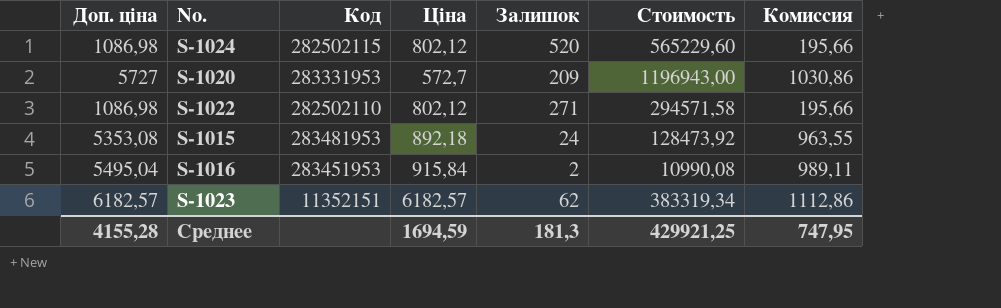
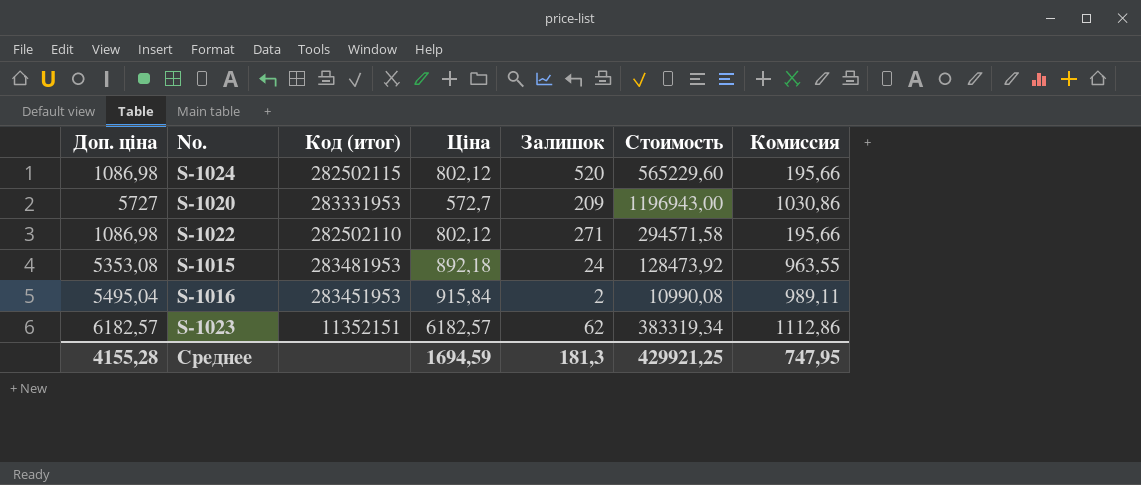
column name: Код -> Код (итог)

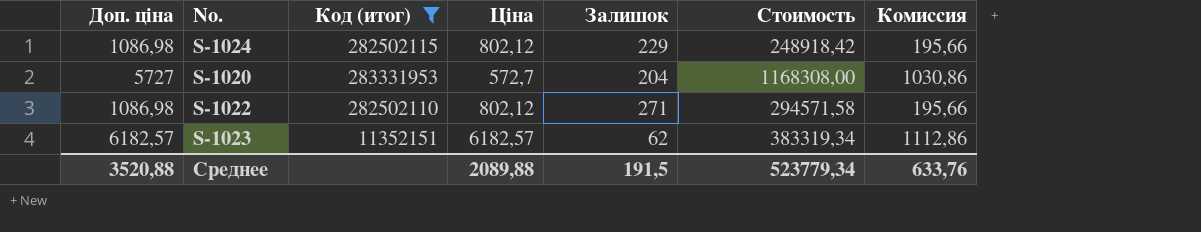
filter: none -> Код (итог) <= 283331953
S-1024 | Залишок: 520 -> 229
S-1024 | Стоимость: 565229,60 -> 248918,42
S-1020 | Залишок: 209 -> 204
S-1020 | Стоимость: 1196943,00 -> 1168308,00
Среднее | Доп. ціна: 4155,28 -> 3520,88
Среднее | Ціна: 1694,59 -> 2089,88
Среднее | Залишок: 181,3 -> 191,5
Среднее | Стоимость: 429921,25 -> 523779,34
Среднее | Комиссия: 747,95 -> 633,76

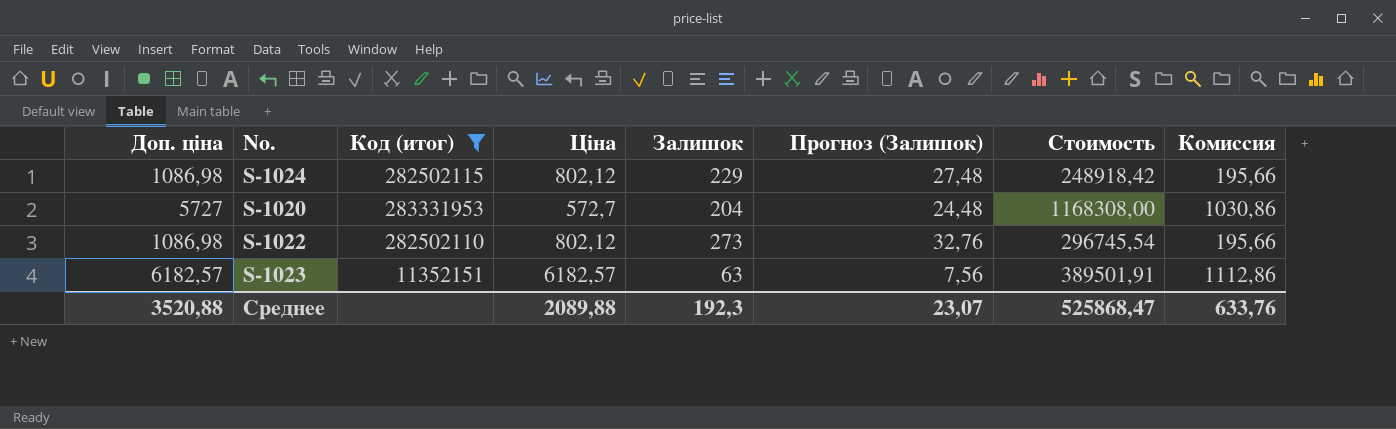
column Прогноз (Залишок) | formula: none -> [Залишок] * 0,12
S-1022 | Залишок: 271 -> 273
S-1022 | Стоимость: 294571,58 -> 296745,54
S-1023 | Залишок: 62 -> 63
S-1023 | Стоимость: 383319,34 -> 389501,91
Среднее | Залишок: 191,5 -> 192,3
Среднее | Стоимость: 523779,34 -> 525868,47

